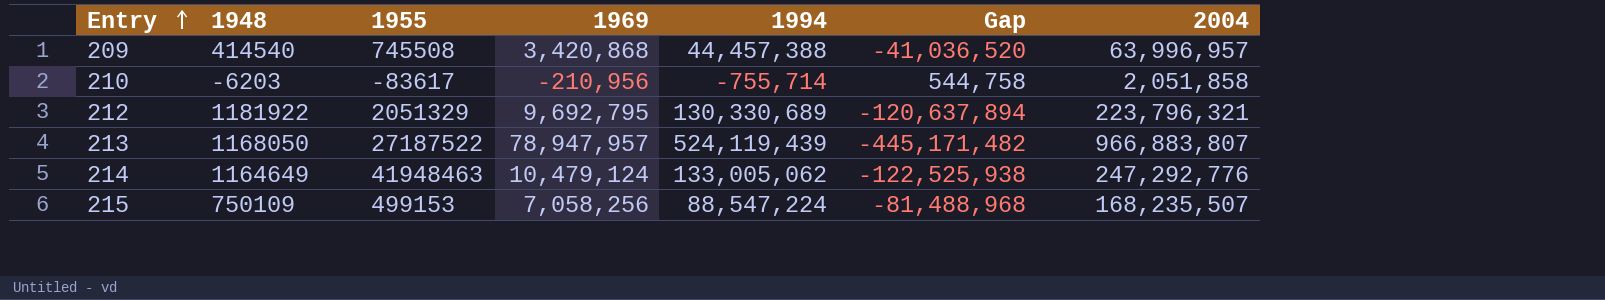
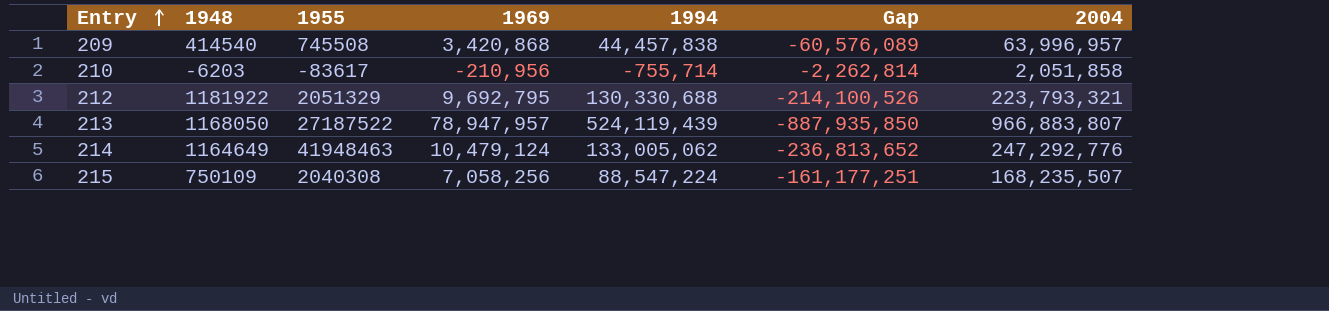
column Gap | formula: [1969] - [1994] -> [1969] - [2004]
209 | 1994: 44,457,388 -> 44,457,838
212 | 1994: 130,330,689 -> 130,330,688
212 | 2004: 223,796,321 -> 223,793,321
215 | 1955: 499153 -> 2040308

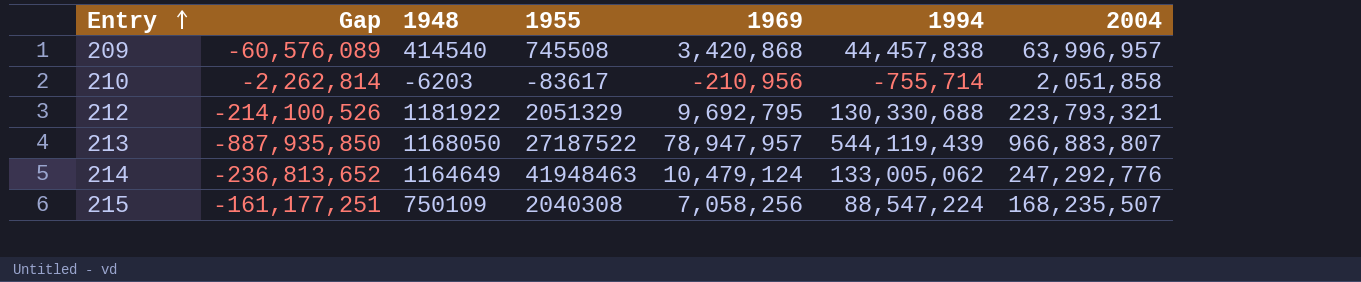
column Gap | position: 6 -> 2
213 | 1994: 524,119,439 -> 544,119,439

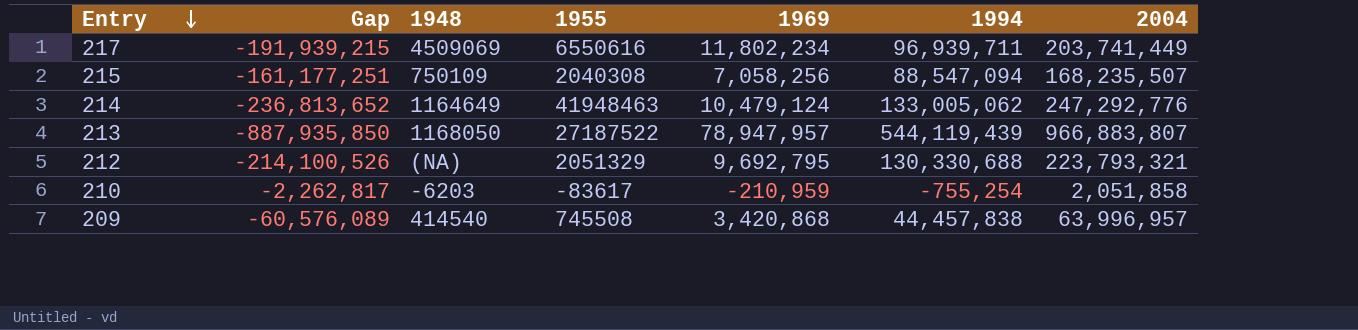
row order: Entry ascending -> Entry descending
row 217: none -> -191,939,215 | 4509069 | 6550616 | 11,802,234 | 96,939,711 | 203,741,449
215 | 1994: 88,547,224 -> 88,547,094
212 | 1948: 1181922 -> (NA)
210 | Gap: -2,262,814 -> -2,262,817
210 | 1969: -210,956 -> -210,959
210 | 1994: -755,714 -> -755,254

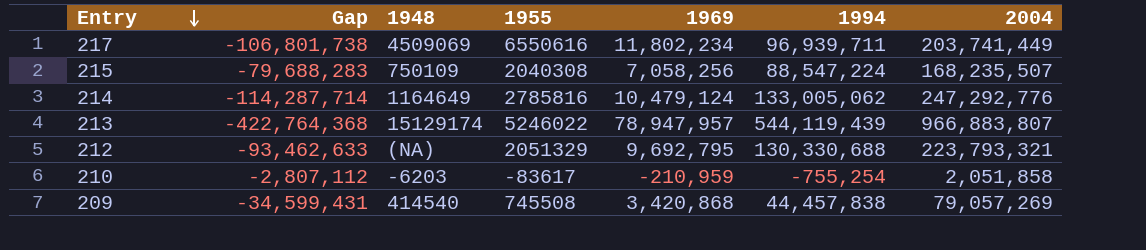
column Gap | formula: [1969] - [2004] -> [1994] - [2004]
215 | 1994: 88,547,094 -> 88,547,224
214 | 1955: 41948463 -> 2785816
213 | 1948: 1168050 -> 15129174
213 | 1955: 27187522 -> 5246022
209 | 2004: 63,996,957 -> 79,057,269

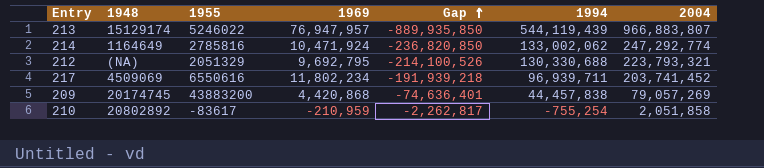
row order: Entry descending -> Gap ascending
column Gap | formula: [1994] - [2004] -> [1969] - [2004]
column Gap | position: 2 -> 5
row 215: -79,688,283 | 750109 | 2040308 | 7,058,256 | 88,547,224 | 168,235,507 -> none
213 | 1969: 78,947,957 -> 76,947,957
214 | 1969: 10,479,124 -> 10,471,924
214 | 1994: 133,005,062 -> 133,002,062
214 | 2004: 247,292,776 -> 247,292,774
217 | 2004: 203,741,449 -> 203,741,452
209 | 1948: 414540 -> 20174745
209 | 1955: 745508 -> 43883200
209 | 1969: 3,420,868 -> 4,420,868
210 | 1948: -6203 -> 20802892

